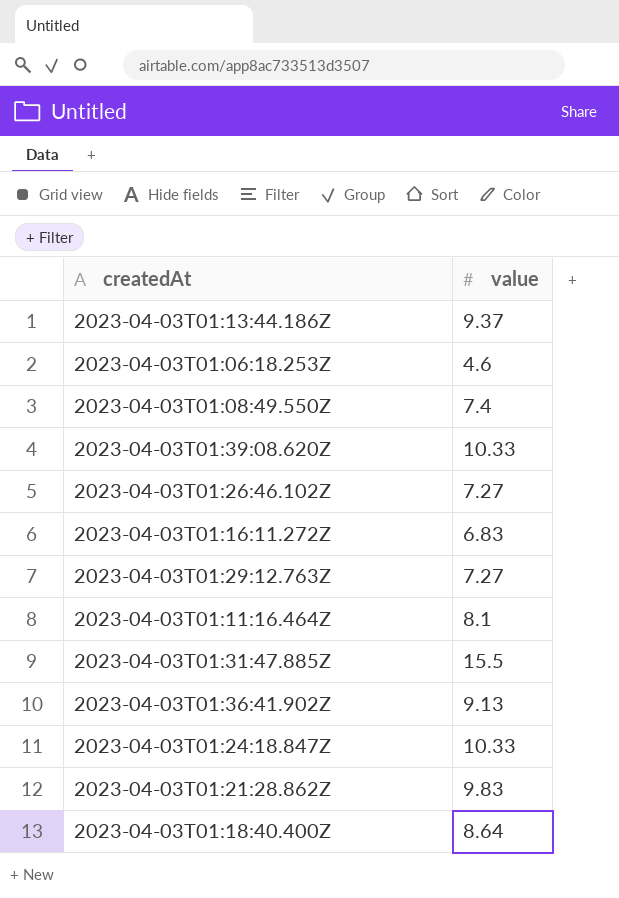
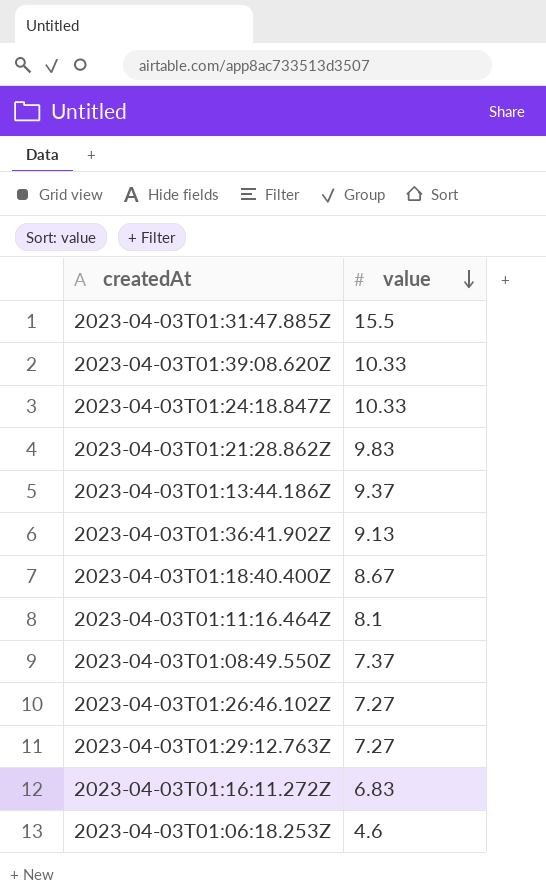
row order: none -> value descending
2023-04-03T01:18:40.400Z | value: 8.64 -> 8.67
2023-04-03T01:08:49.550Z | value: 7.4 -> 7.37

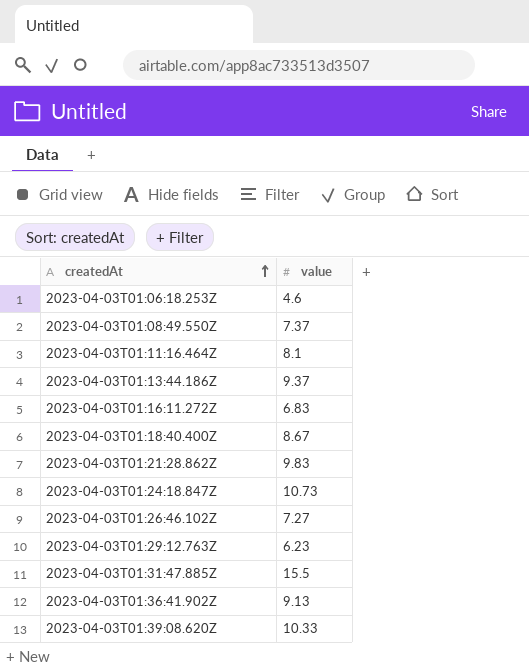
row order: value descending -> createdAt ascending
2023-04-03T01:24:18.847Z | value: 10.33 -> 10.73
2023-04-03T01:29:12.763Z | value: 7.27 -> 6.23

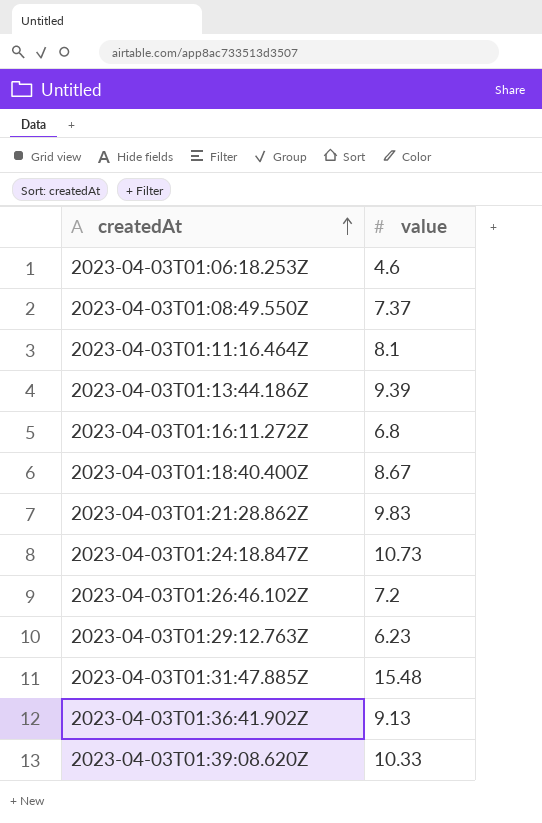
2023-04-03T01:13:44.186Z | value: 9.37 -> 9.39
2023-04-03T01:16:11.272Z | value: 6.83 -> 6.8
2023-04-03T01:26:46.102Z | value: 7.27 -> 7.2
2023-04-03T01:31:47.885Z | value: 15.5 -> 15.48

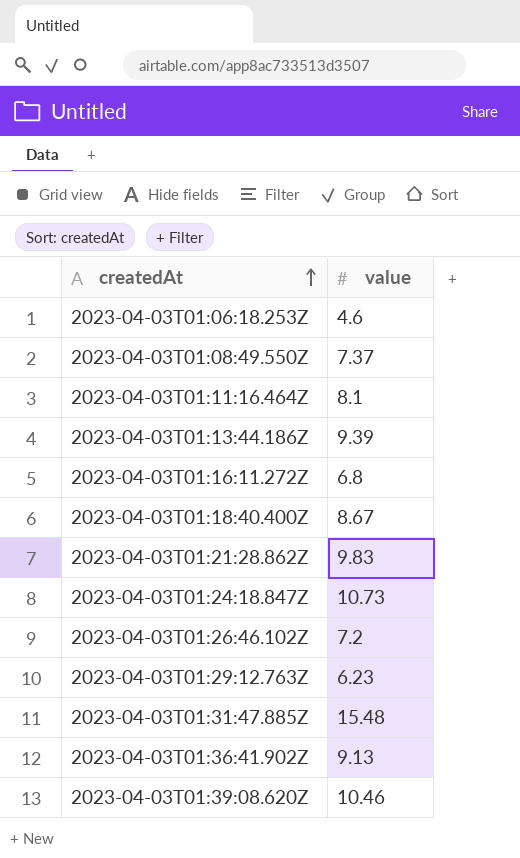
2023-04-03T01:39:08.620Z | value: 10.33 -> 10.46

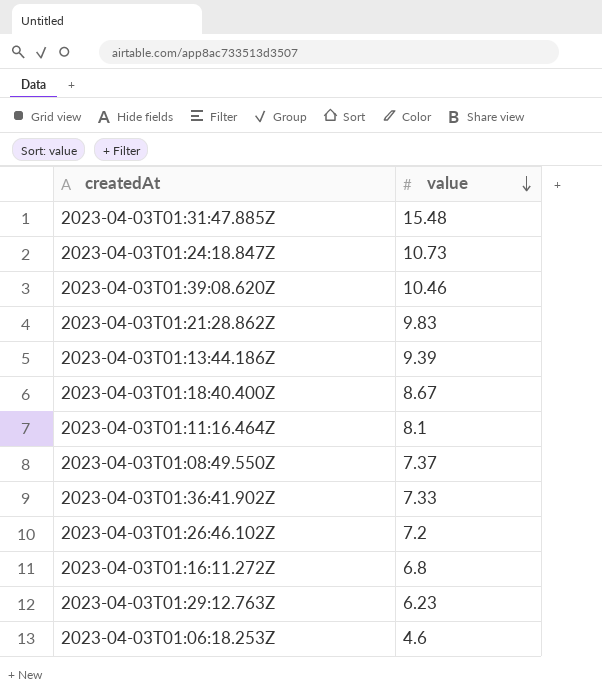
row order: createdAt ascending -> value descending
2023-04-03T01:36:41.902Z | value: 9.13 -> 7.33

